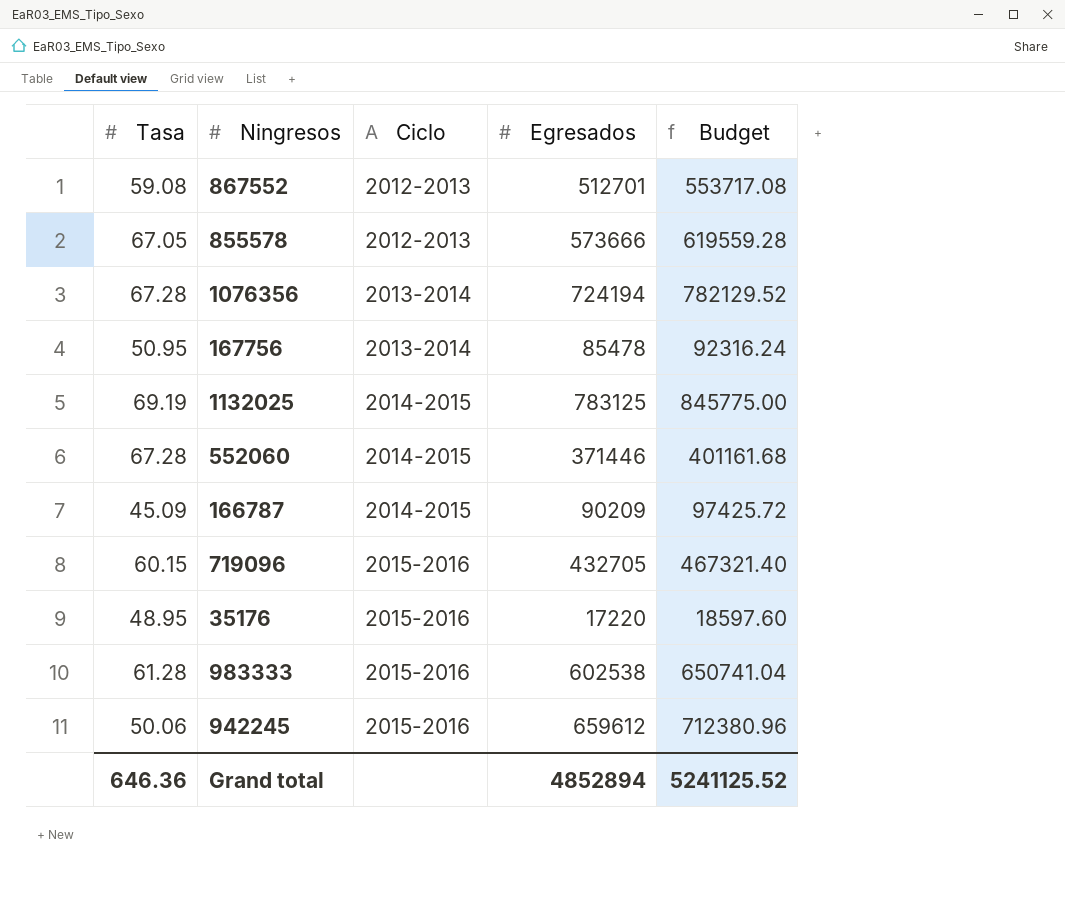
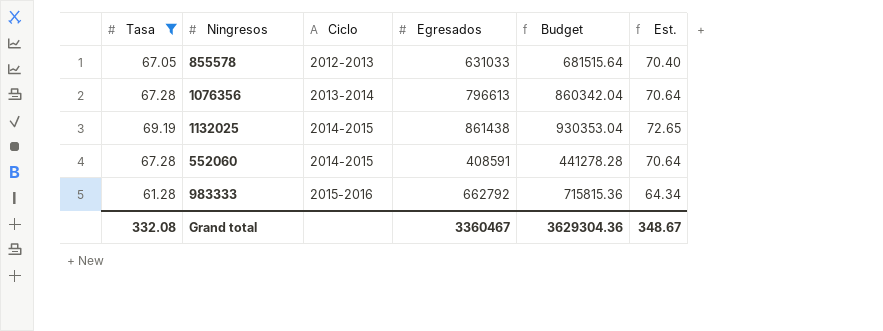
filter: none -> Tasa >= 61.28
column Est. | formula: none -> [Tasa] * 1.05
855578 | Egresados: 573666 -> 631033
855578 | Budget: 619559.28 -> 681515.64
1076356 | Egresados: 724194 -> 796613
1076356 | Budget: 782129.52 -> 860342.04
1132025 | Egresados: 783125 -> 861438
1132025 | Budget: 845775.00 -> 930353.04
552060 | Egresados: 371446 -> 408591
552060 | Budget: 401161.68 -> 441278.28
983333 | Egresados: 602538 -> 662792
983333 | Budget: 650741.04 -> 715815.36
Grand total | Tasa: 646.36 -> 332.08
Grand total | Egresados: 4852894 -> 3360467
Grand total | Budget: 5241125.52 -> 3629304.36

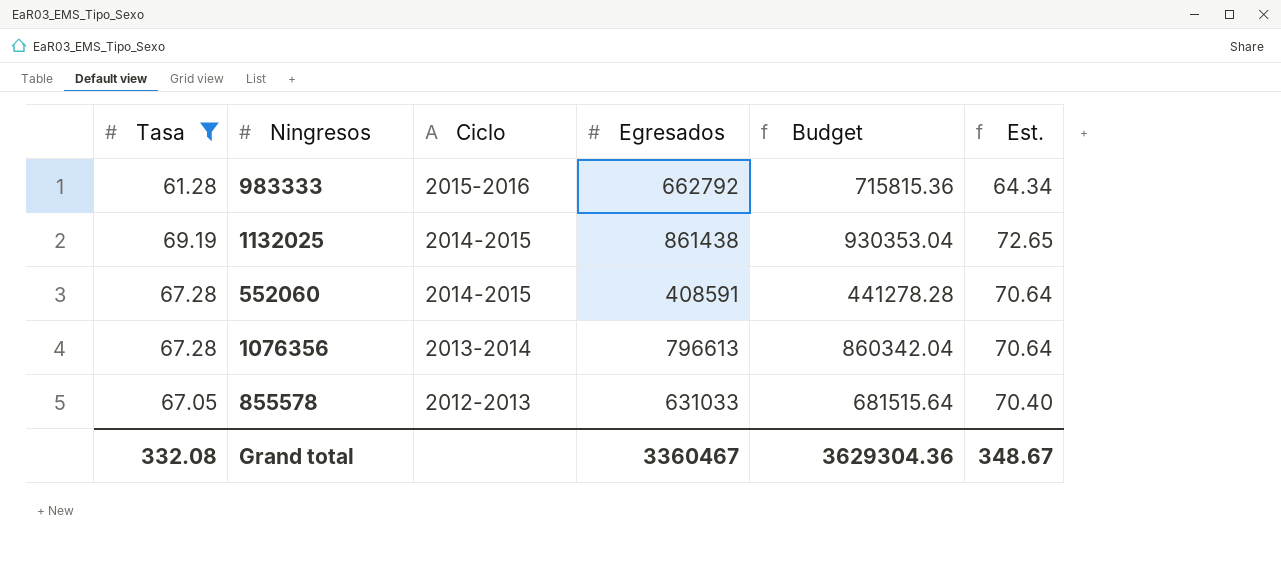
row order: Ciclo ascending -> Ciclo descending

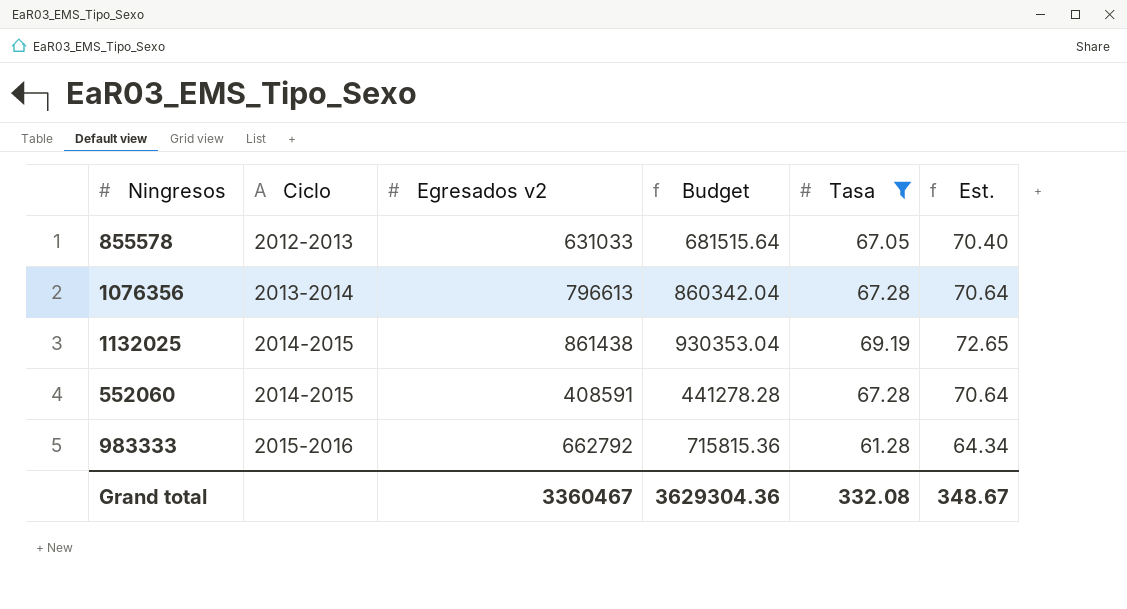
row order: Ciclo descending -> Ciclo ascending
column name: Egresados -> Egresados v2
column Tasa | position: 1 -> 5

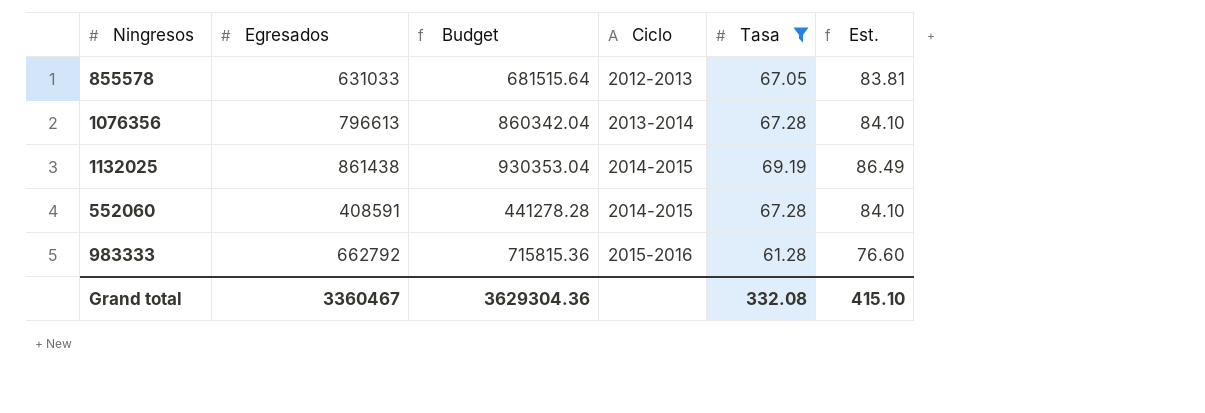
column name: Egresados v2 -> Egresados
column Ciclo | position: 2 -> 4
column Est. | formula: [Tasa] * 1.05 -> [Tasa] * 1.25
Grand total | Est.: 348.67 -> 415.10

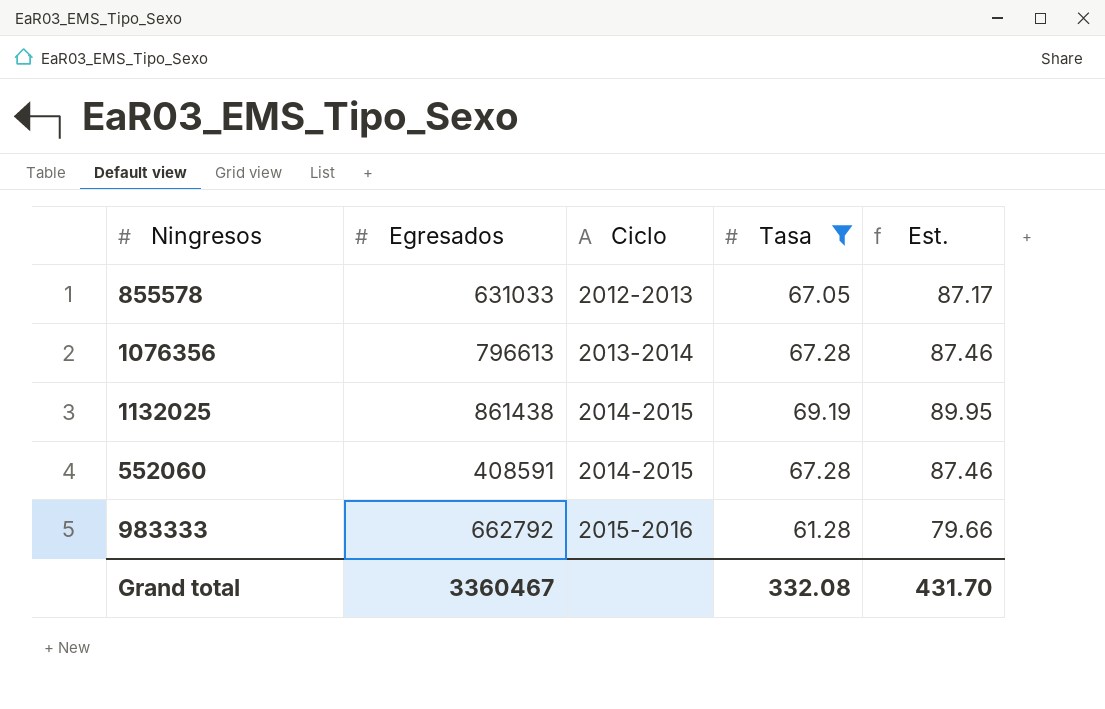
column Budget | formula: [Egresados] * 1.08 -> none
column Est. | formula: [Tasa] * 1.25 -> [Tasa] * 1.3
Grand total | Est.: 415.10 -> 431.70

